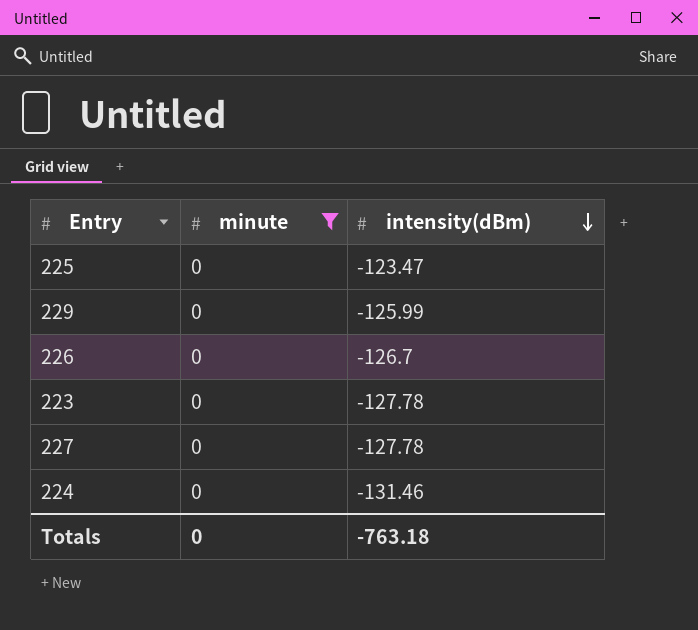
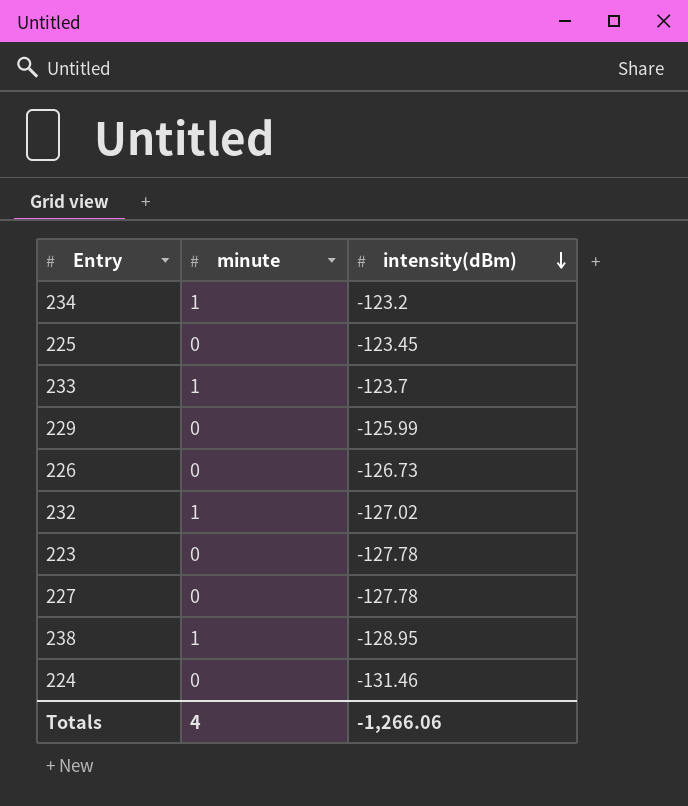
filter: minute = 0 -> none
225 | intensity(dBm): -123.47 -> -123.45
226 | intensity(dBm): -126.7 -> -126.73
Totals | minute: 0 -> 4
Totals | intensity(dBm): -763.18 -> -1,266.06

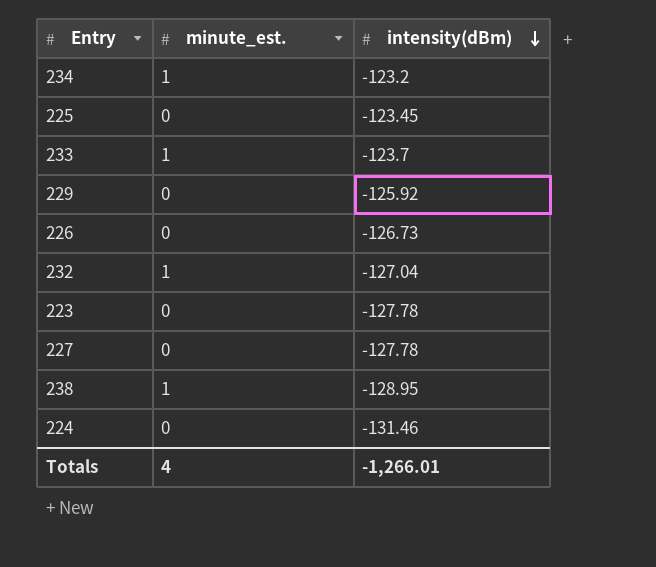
column name: minute -> minute_est.
229 | intensity(dBm): -125.99 -> -125.92
232 | intensity(dBm): -127.02 -> -127.04
Totals | intensity(dBm): -1,266.06 -> -1,266.01

